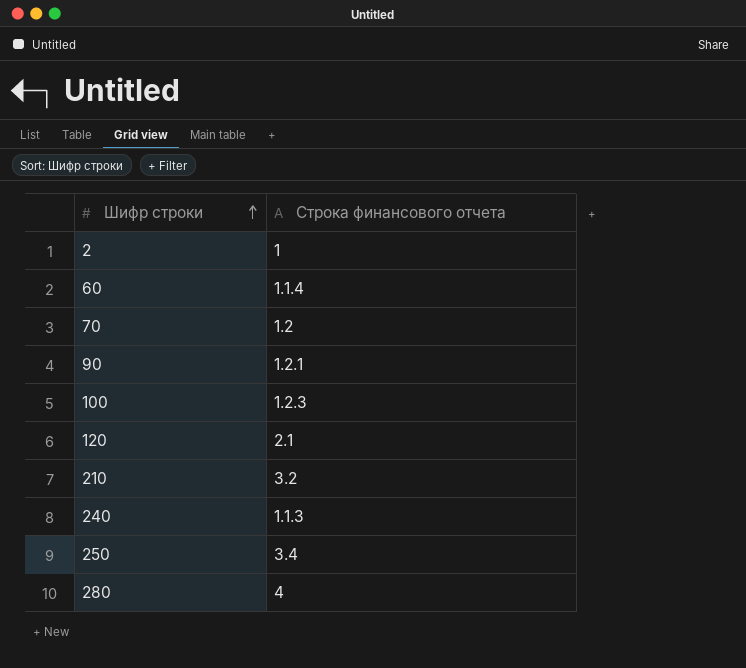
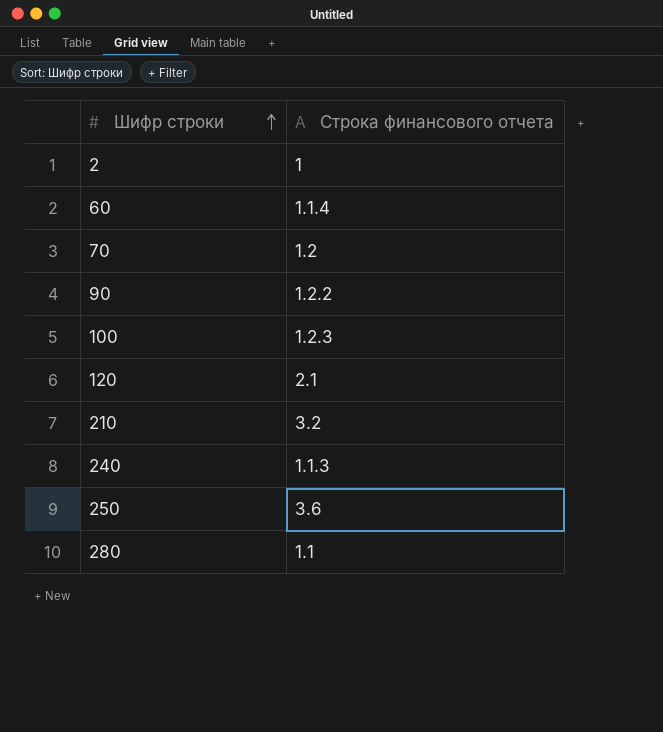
90 | Строка финансового отчета: 1.2.1 -> 1.2.2
250 | Строка финансового отчета: 3.4 -> 3.6
280 | Строка финансового отчета: 4 -> 1.1

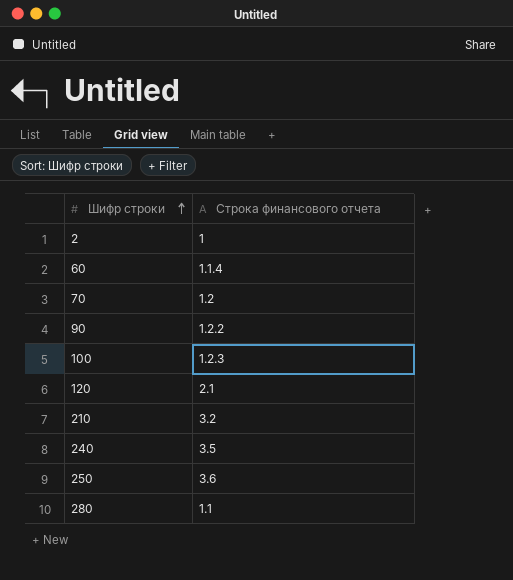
240 | Строка финансового отчета: 1.1.3 -> 3.5

